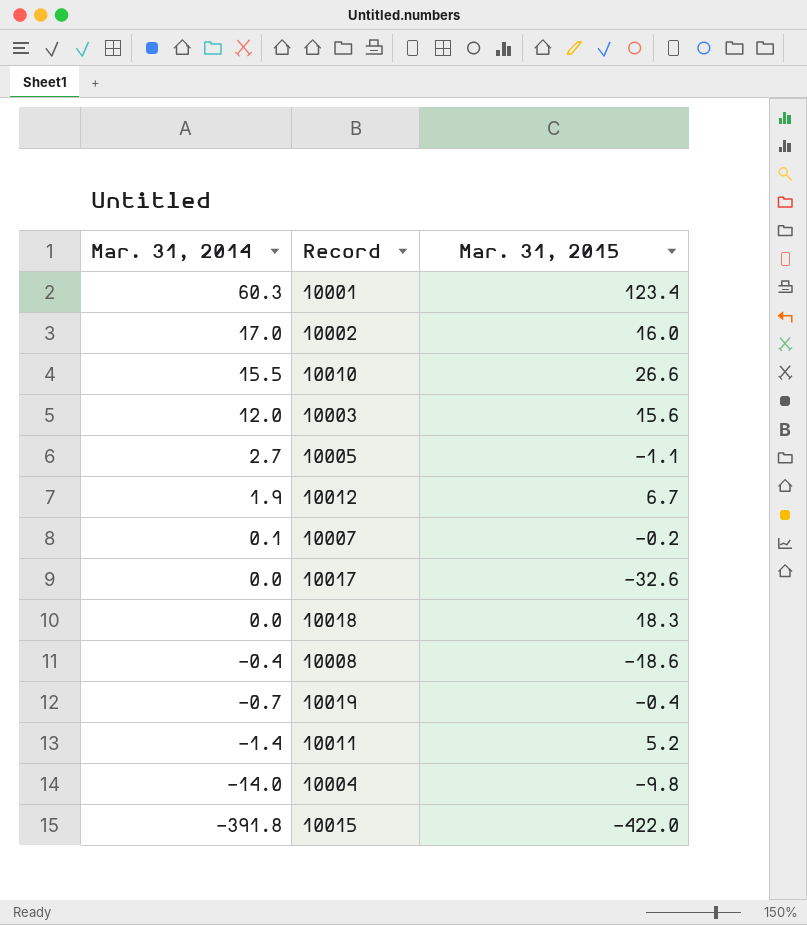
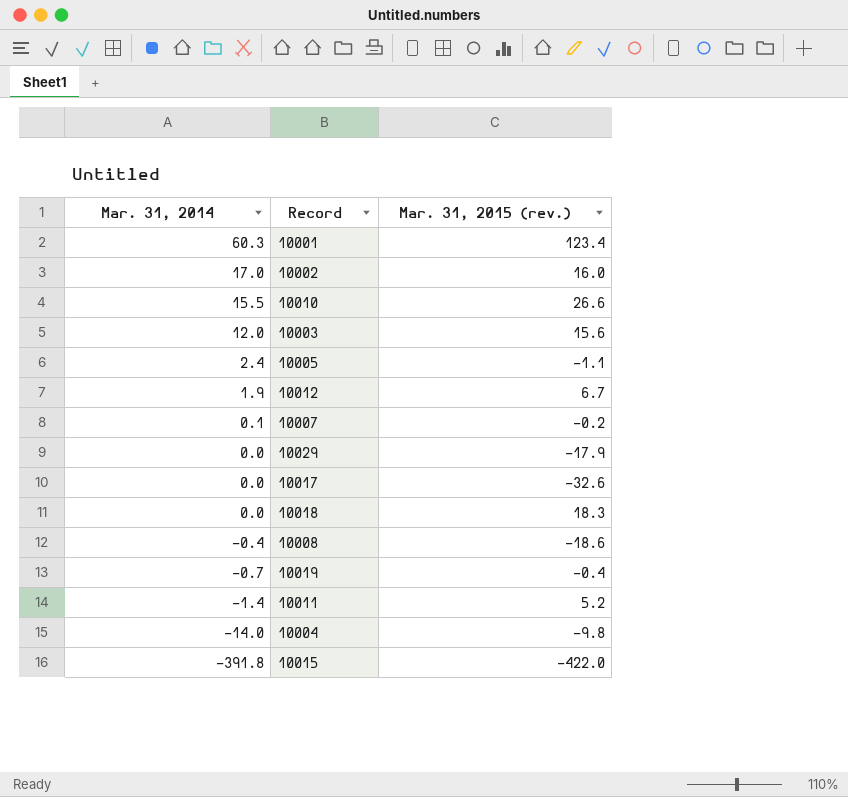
column name: Mar. 31, 2015 -> Mar. 31, 2015 (rev.)
10005 | Mar. 31, 2014: 2.7 -> 2.4
row 10029: none -> 0.0 | -17.9

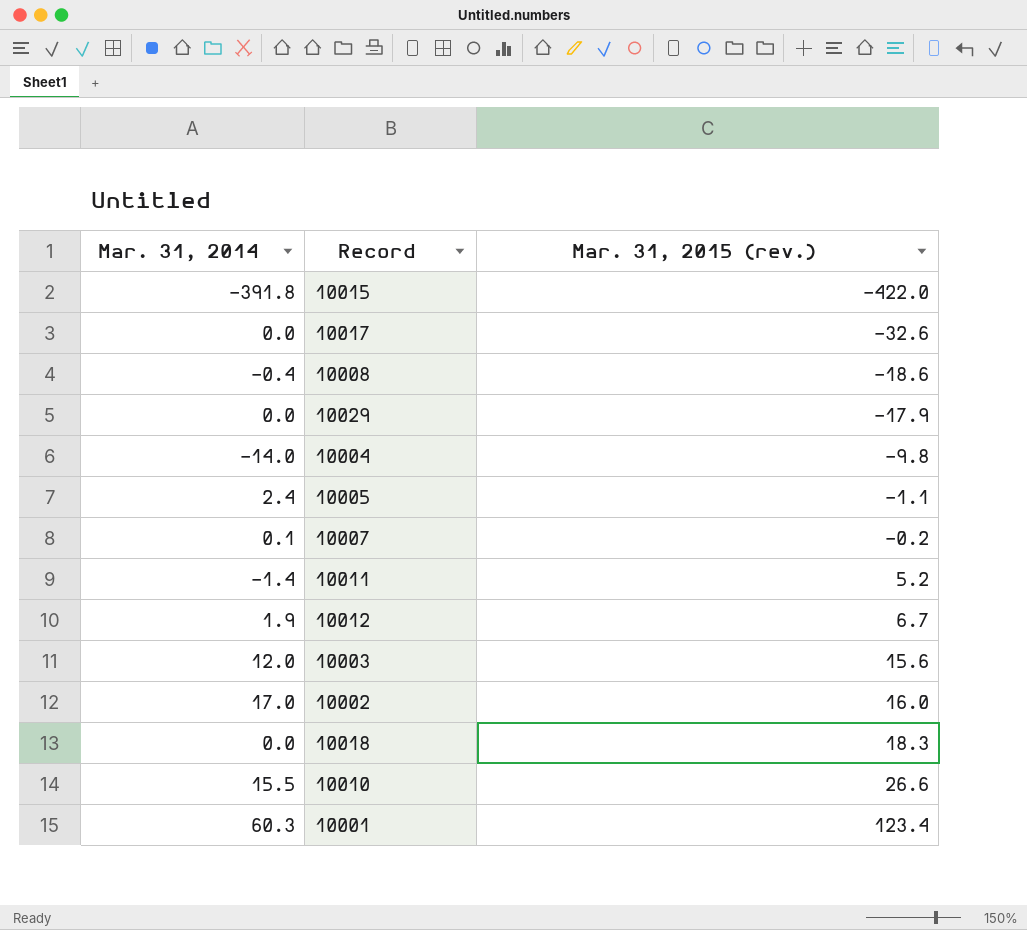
row order: Mar. 31, 2014 descending -> Mar. 31, 2015 (rev.) ascending
row 10019: -0.7 | -0.4 -> none

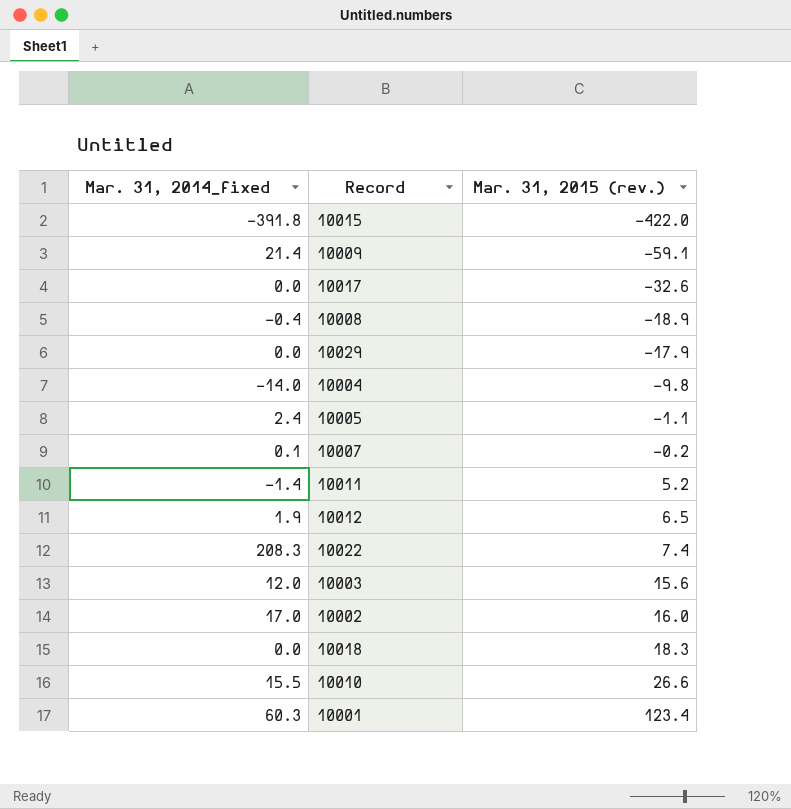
column name: Mar. 31, 2014 -> Mar. 31, 2014_fixed
row 10009: none -> 21.4 | -59.1
10008 | Mar. 31, 2015 (rev.): -18.6 -> -18.9
10012 | Mar. 31, 2015 (rev.): 6.7 -> 6.5
row 10022: none -> 208.3 | 7.4

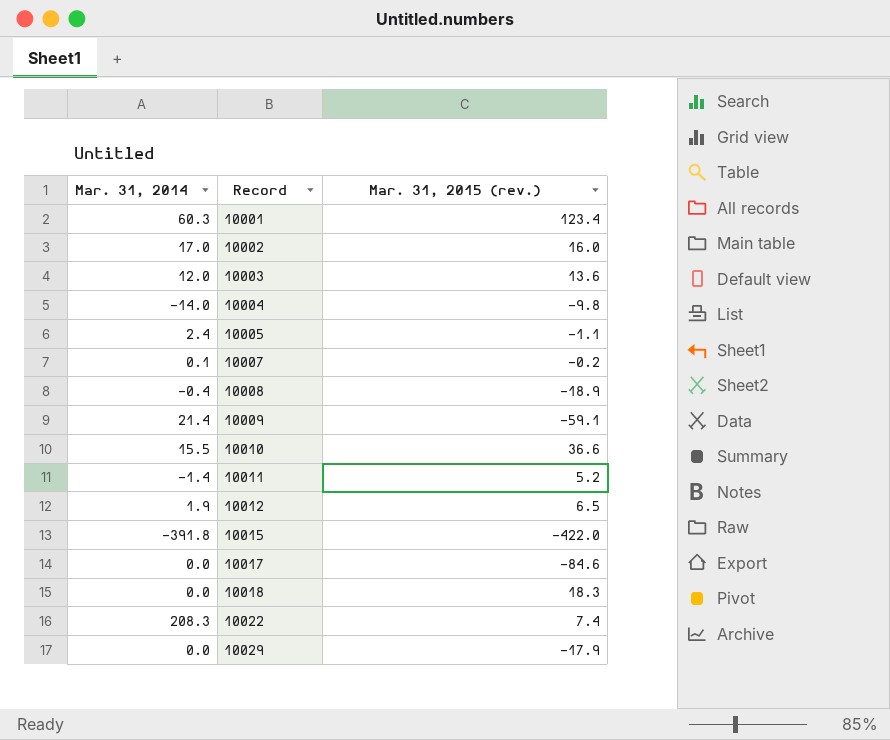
row order: Mar. 31, 2015 (rev.) ascending -> Record ascending
column name: Mar. 31, 2014_fixed -> Mar. 31, 2014
10003 | Mar. 31, 2015 (rev.): 15.6 -> 13.6
10010 | Mar. 31, 2015 (rev.): 26.6 -> 36.6
10017 | Mar. 31, 2015 (rev.): -32.6 -> -84.6

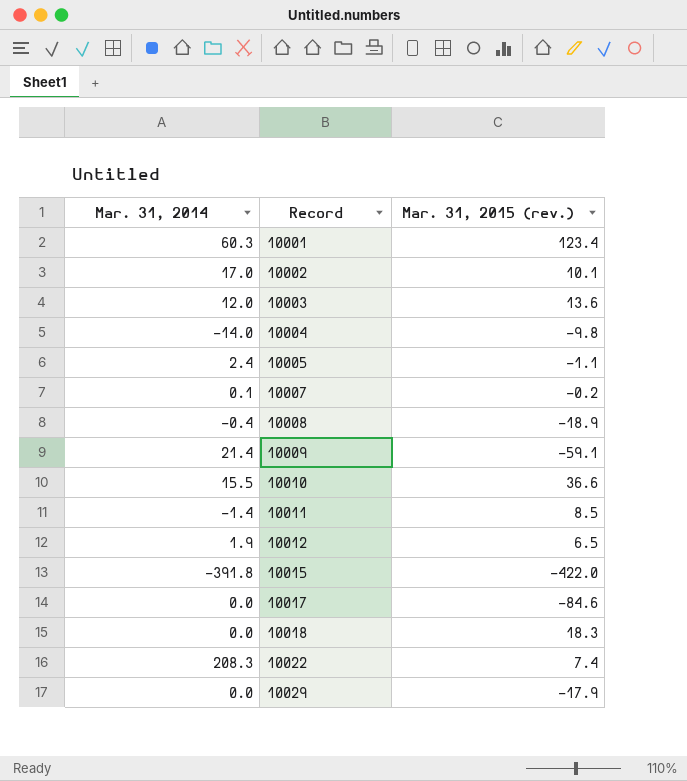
10002 | Mar. 31, 2015 (rev.): 16.0 -> 10.1
10011 | Mar. 31, 2015 (rev.): 5.2 -> 8.5

